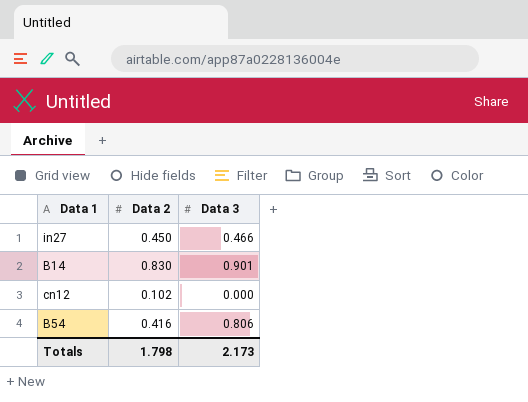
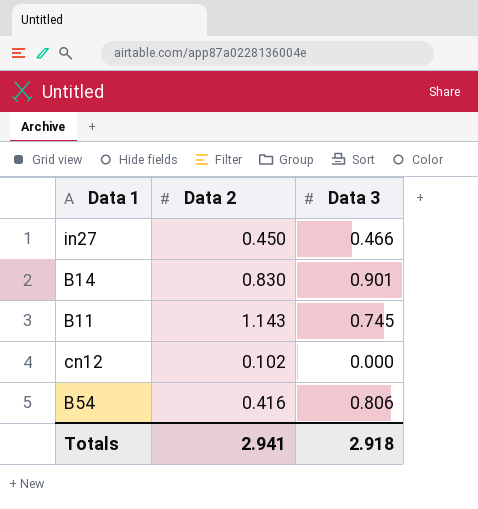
row B11: none -> 1.143 | 0.745
Totals | Data 2: 1.798 -> 2.941
Totals | Data 3: 2.173 -> 2.918

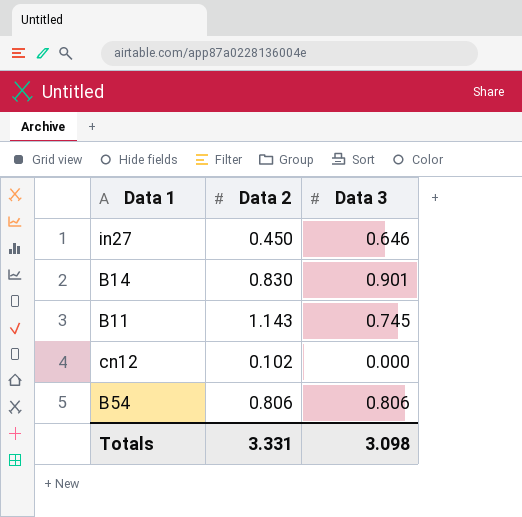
in27 | Data 3: 0.466 -> 0.646
B54 | Data 2: 0.416 -> 0.806
Totals | Data 2: 2.941 -> 3.331
Totals | Data 3: 2.918 -> 3.098

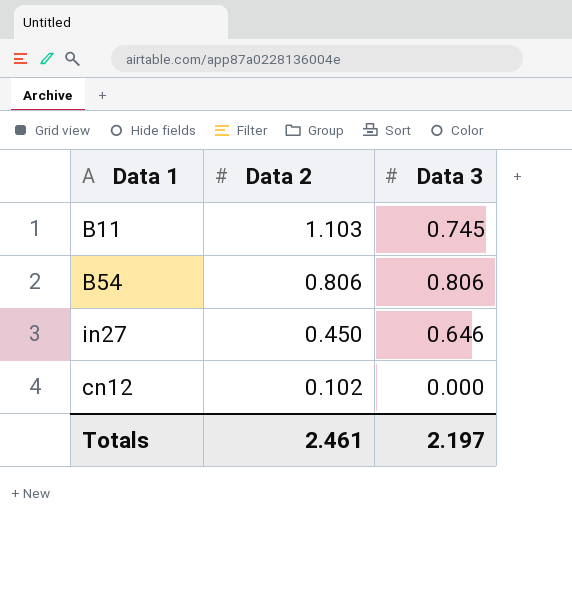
row order: none -> Data 2 descending
row B14: 0.830 | 0.901 -> none
B11 | Data 2: 1.143 -> 1.103
Totals | Data 2: 3.331 -> 2.461
Totals | Data 3: 3.098 -> 2.197

